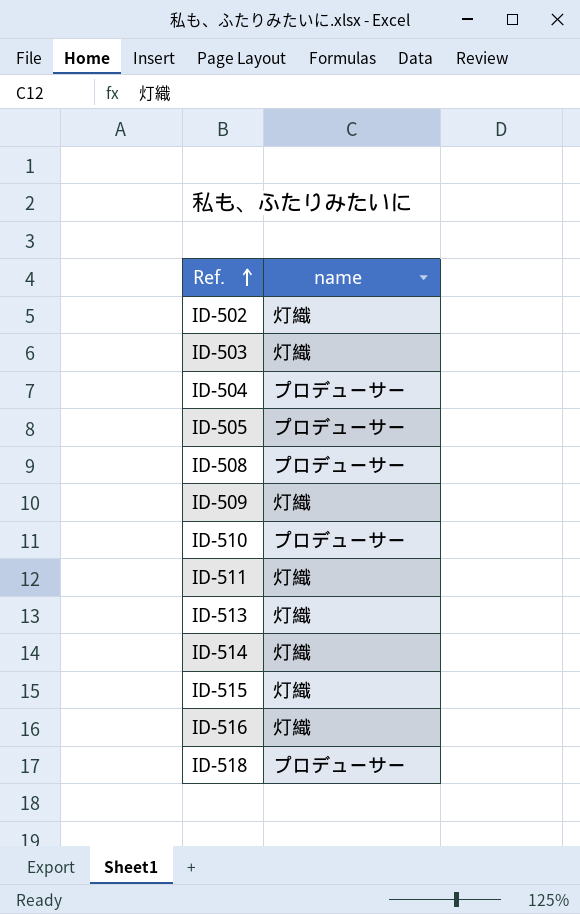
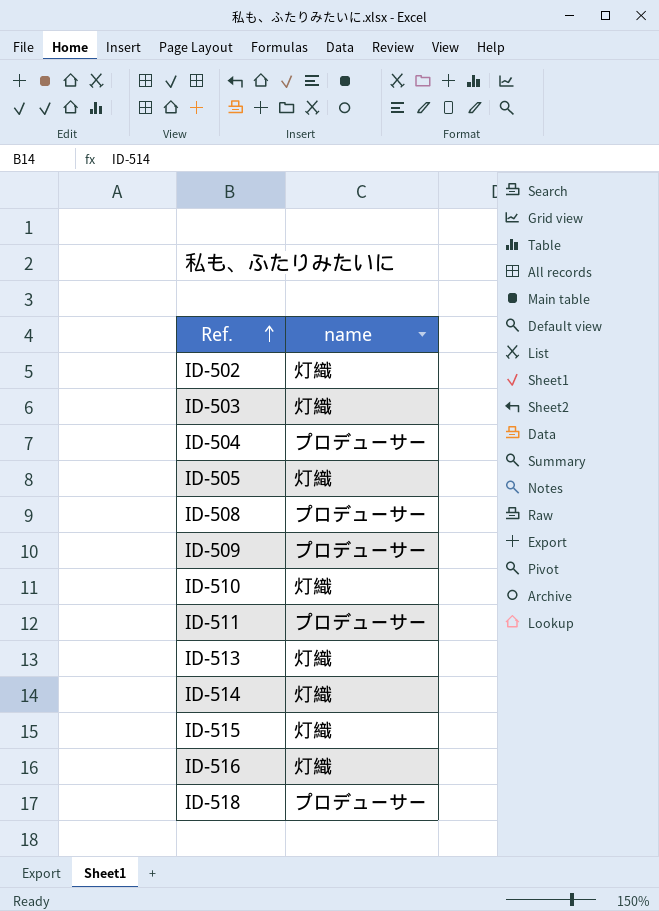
ID-505 | name: プロデューサー -> 灯織
ID-509 | name: 灯織 -> プロデューサー
ID-510 | name: プロデューサー -> 灯織
ID-511 | name: 灯織 -> プロデューサー

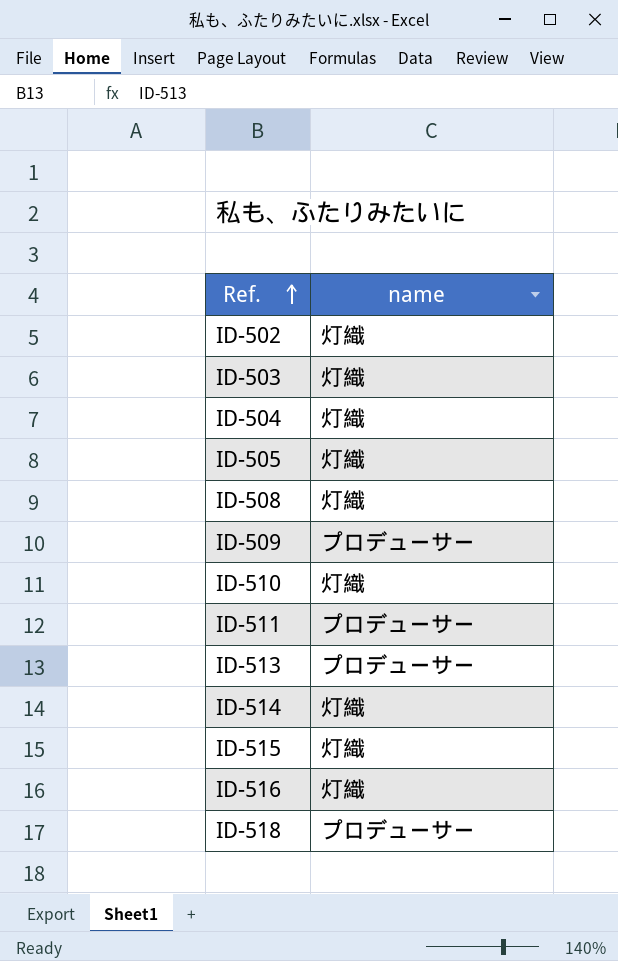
ID-504 | name: プロデューサー -> 灯織
ID-508 | name: プロデューサー -> 灯織
ID-513 | name: 灯織 -> プロデューサー

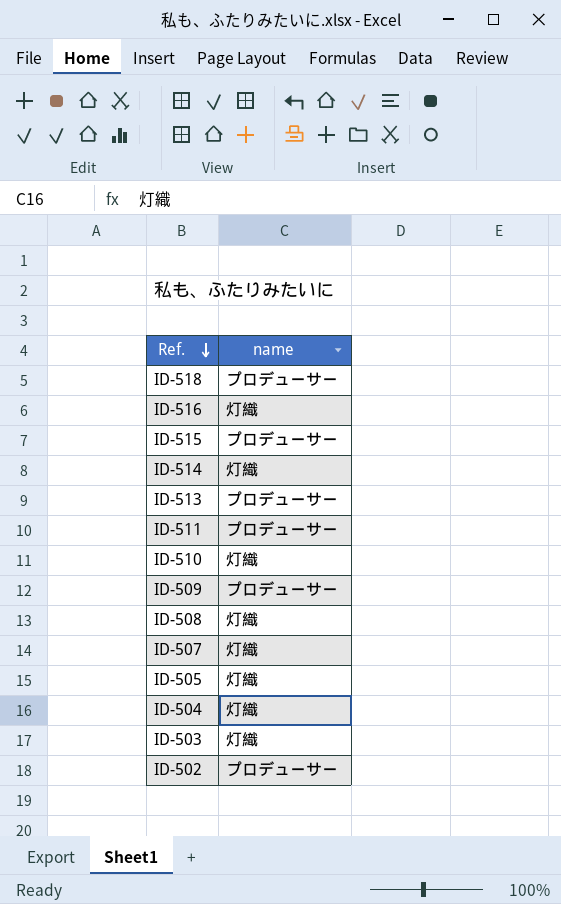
row order: Ref. ascending -> Ref. descending
ID-515 | name: 灯織 -> プロデューサー
row ID-507: none -> 灯織
ID-502 | name: 灯織 -> プロデューサー

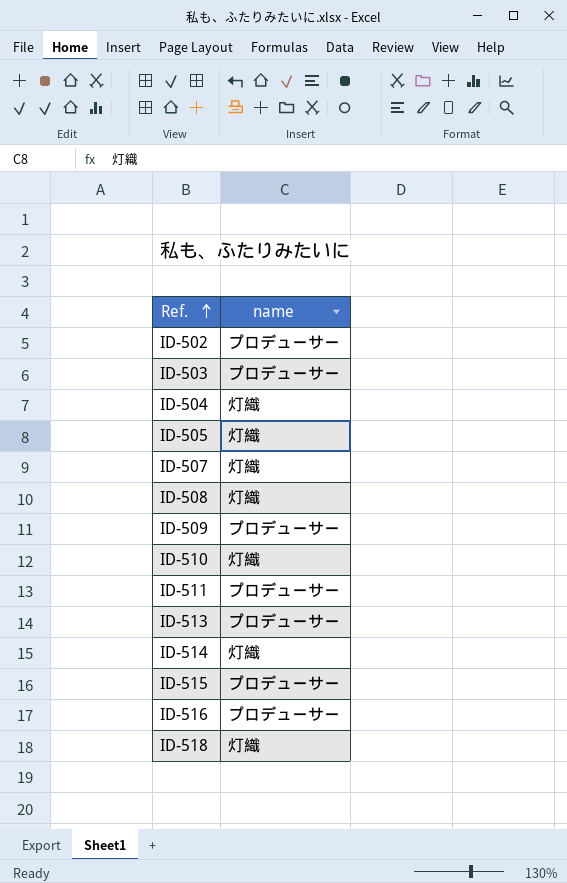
row order: Ref. descending -> Ref. ascending
ID-503 | name: 灯織 -> プロデューサー
ID-516 | name: 灯織 -> プロデューサー
ID-518 | name: プロデューサー -> 灯織

